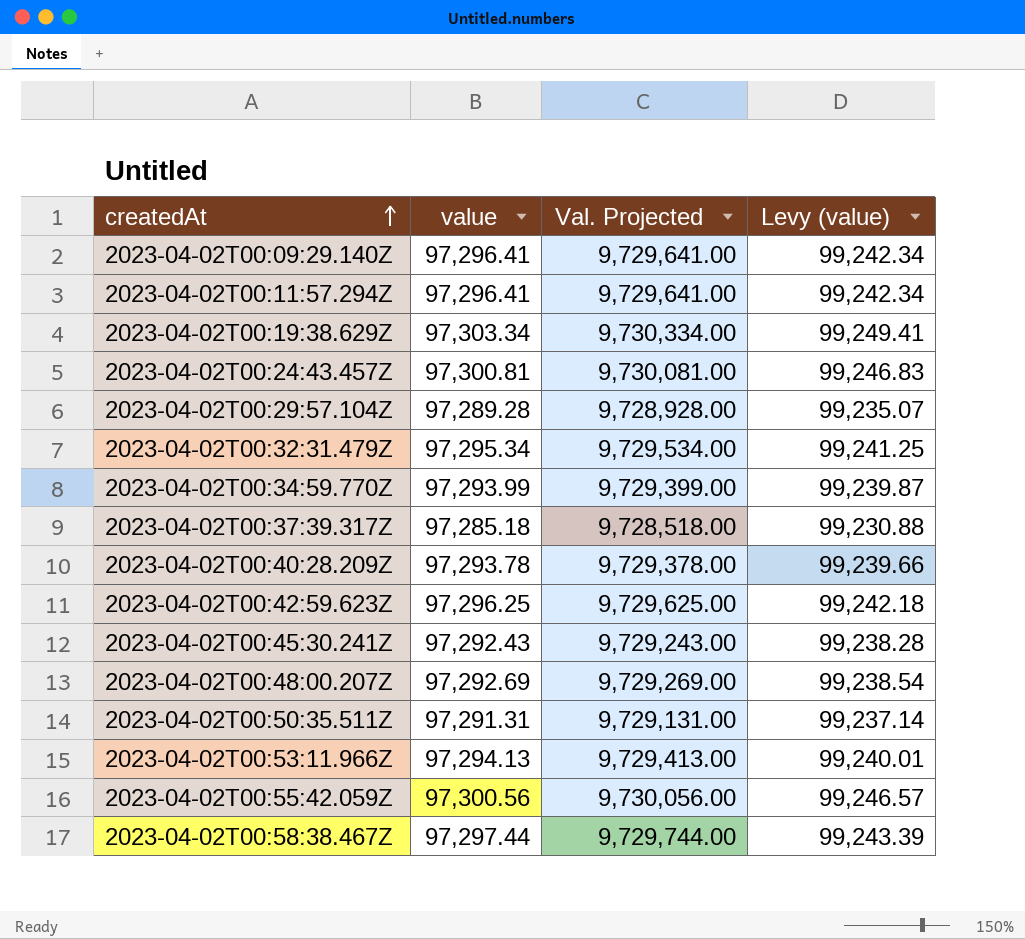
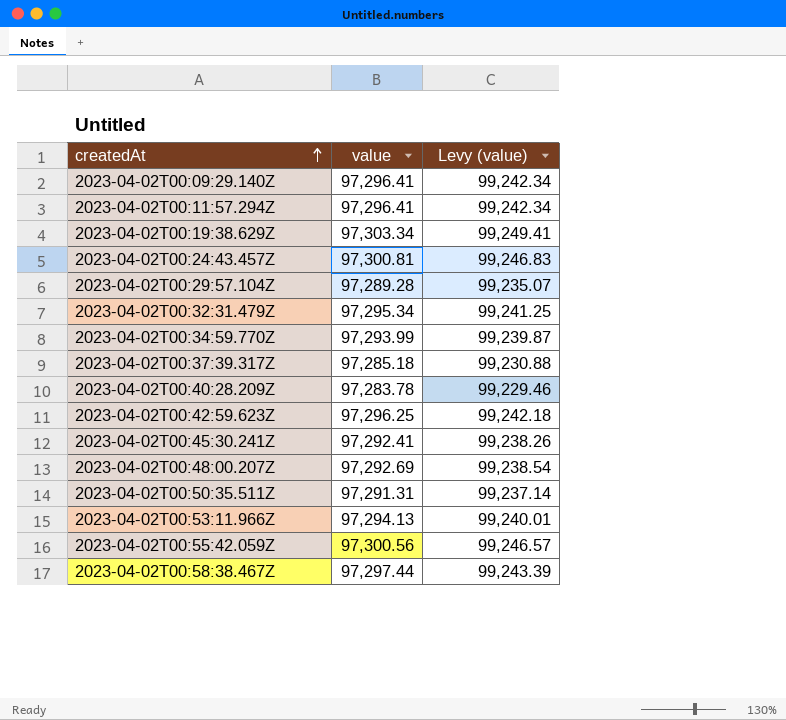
column Val. Projected | formula: [value] * 100 -> none
2023-04-02T00:40:28.209Z | value: 97,293.78 -> 97,283.78
2023-04-02T00:40:28.209Z | Levy (value): 99,239.66 -> 99,229.46
2023-04-02T00:45:30.241Z | value: 97,292.43 -> 97,292.41
2023-04-02T00:45:30.241Z | Levy (value): 99,238.28 -> 99,238.26

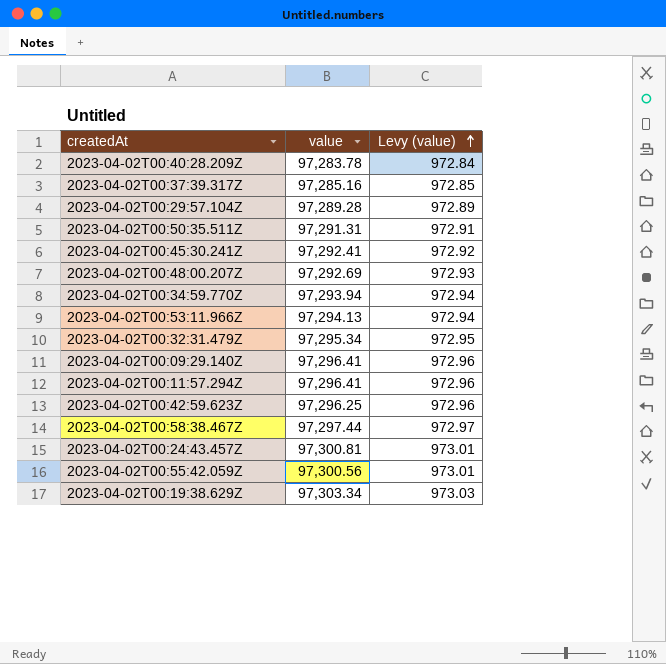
row order: createdAt ascending -> Levy (value) ascending
column Levy (value) | formula: [value] * 1.02 -> [value] * 0.01
2023-04-02T00:37:39.317Z | value: 97,285.18 -> 97,285.16
2023-04-02T00:34:59.770Z | value: 97,293.99 -> 97,293.94

